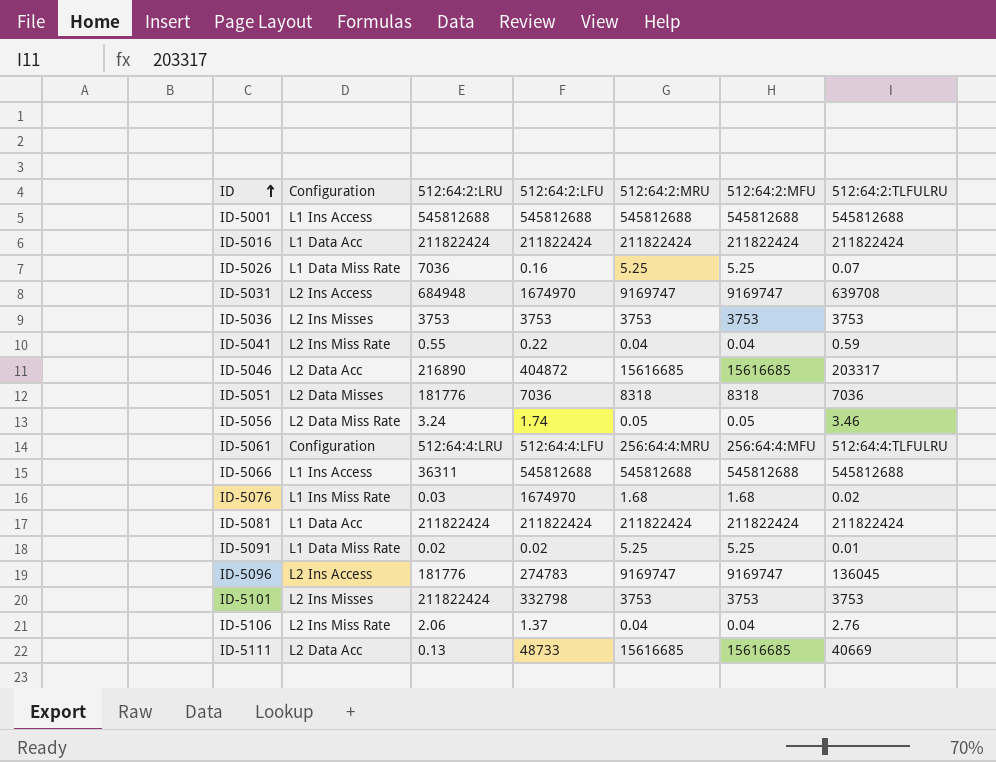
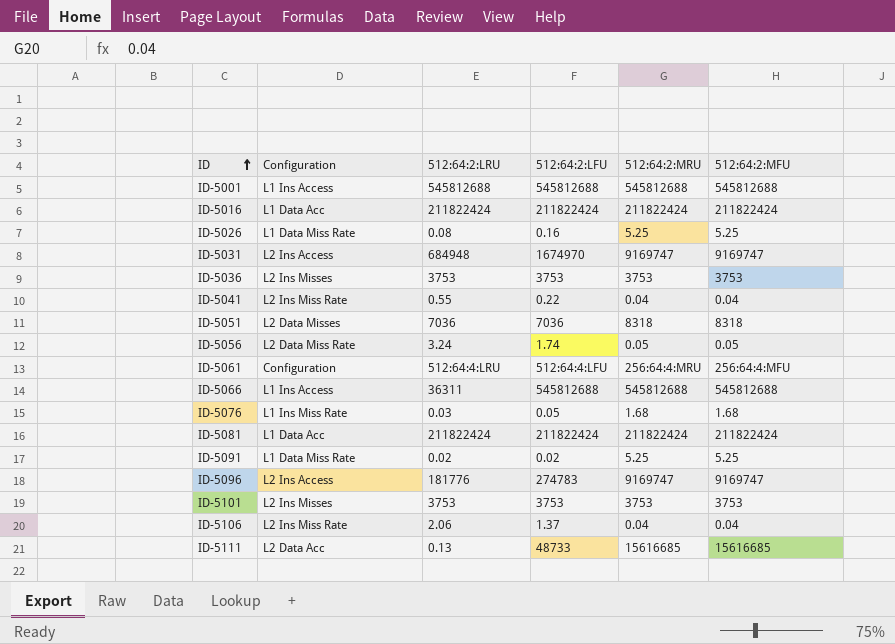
column 512:64:2:TLFULRU | position: 7 -> none
row ID-5046: L2 Data Acc | 216890 | 404872 | 15616685 | 15616685 | 203317 -> none
ID-5026 | 512:64:2:LRU: 7036 -> 0.08
ID-5051 | 512:64:2:LRU: 181776 -> 7036
ID-5076 | 512:64:2:LFU: 1674970 -> 0.05
ID-5101 | 512:64:2:LRU: 211822424 -> 3753
ID-5101 | 512:64:2:LFU: 332798 -> 3753

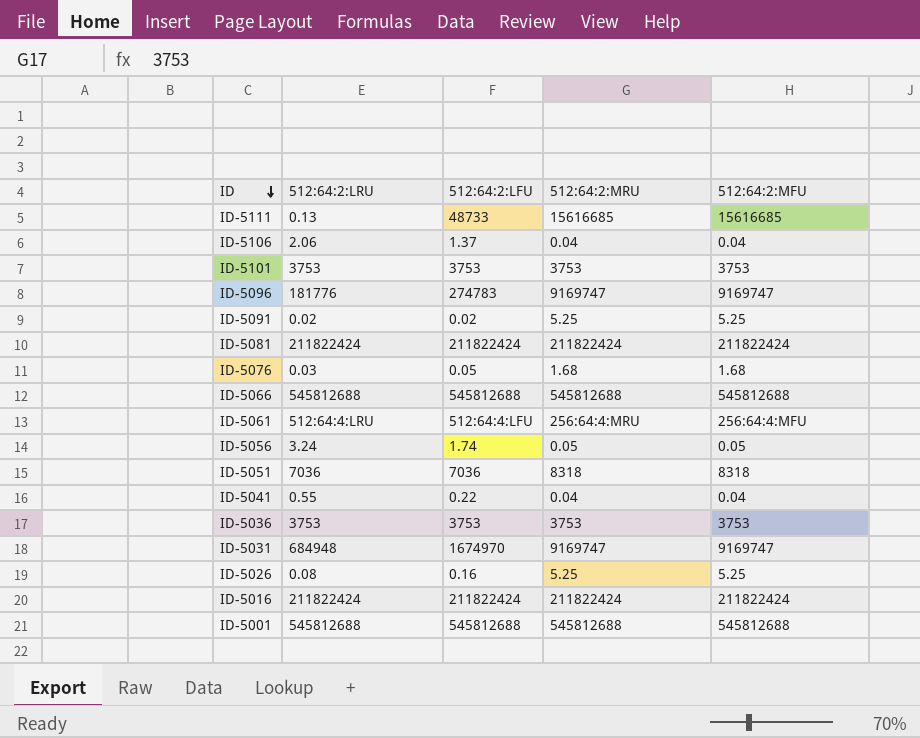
row order: ID ascending -> ID descending
column Configuration | position: 2 -> none
ID-5066 | 512:64:2:LRU: 36311 -> 545812688

